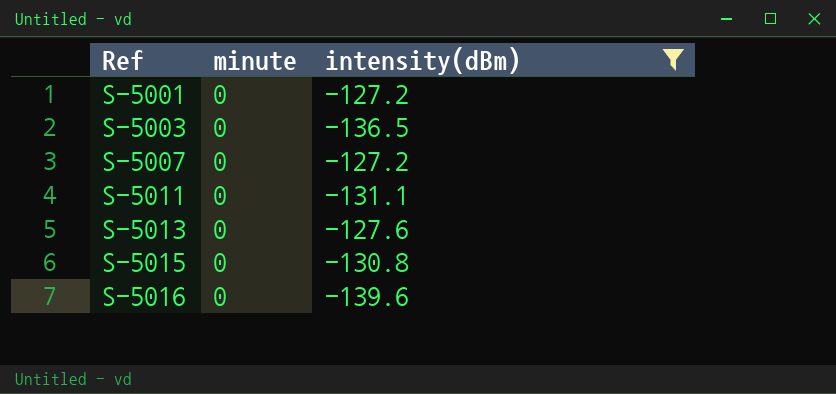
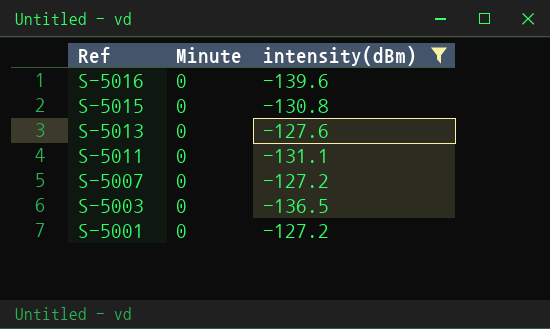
row order: Ref ascending -> Ref descending
column name: minute -> Minute

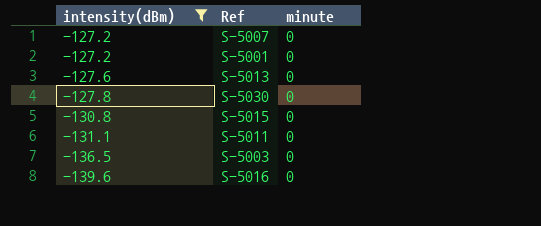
row order: Ref descending -> intensity(dBm) descending
column intensity(dBm) | position: 3 -> 1
column name: Minute -> minute
row S-5030: none -> -127.8 | 0

